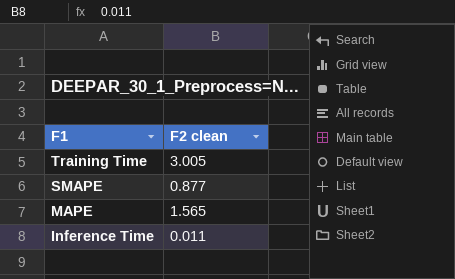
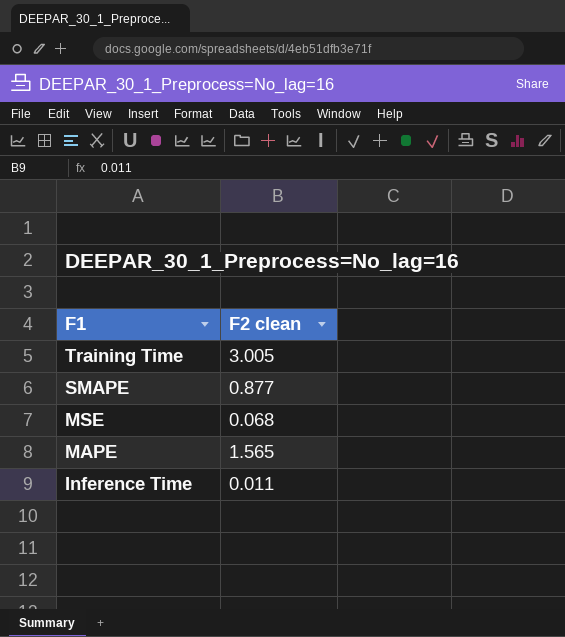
row MSE: none -> 0.068

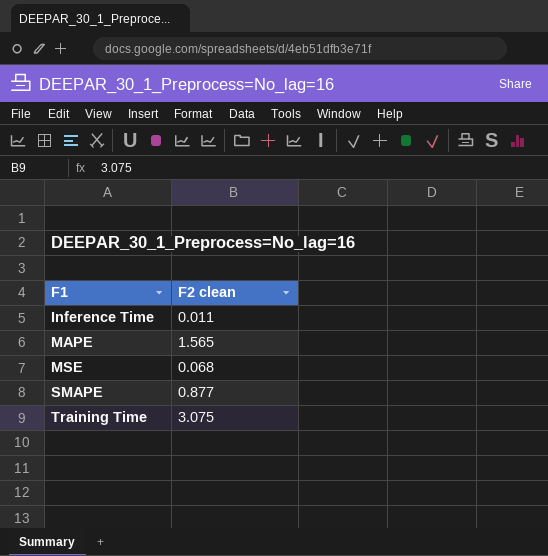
row order: F1 descending -> F1 ascending
Training Time | F2 clean: 3.005 -> 3.075

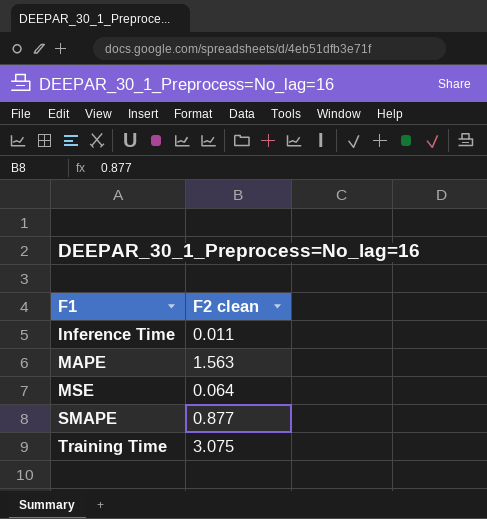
MAPE | F2 clean: 1.565 -> 1.563
MSE | F2 clean: 0.068 -> 0.064

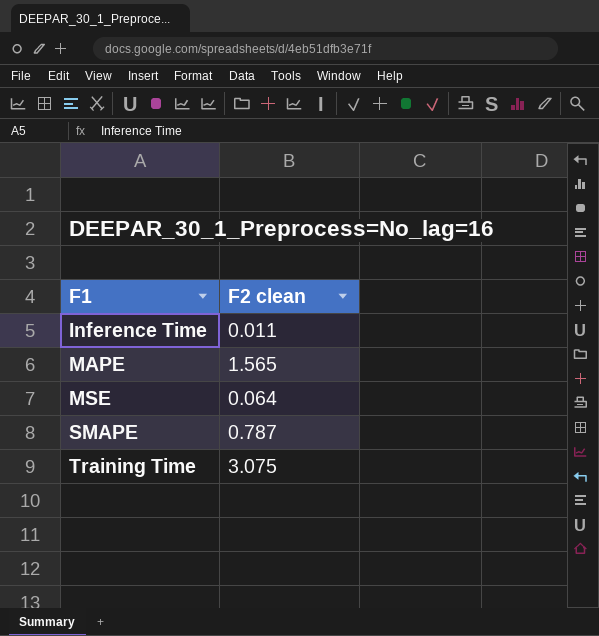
MAPE | F2 clean: 1.563 -> 1.565
SMAPE | F2 clean: 0.877 -> 0.787

